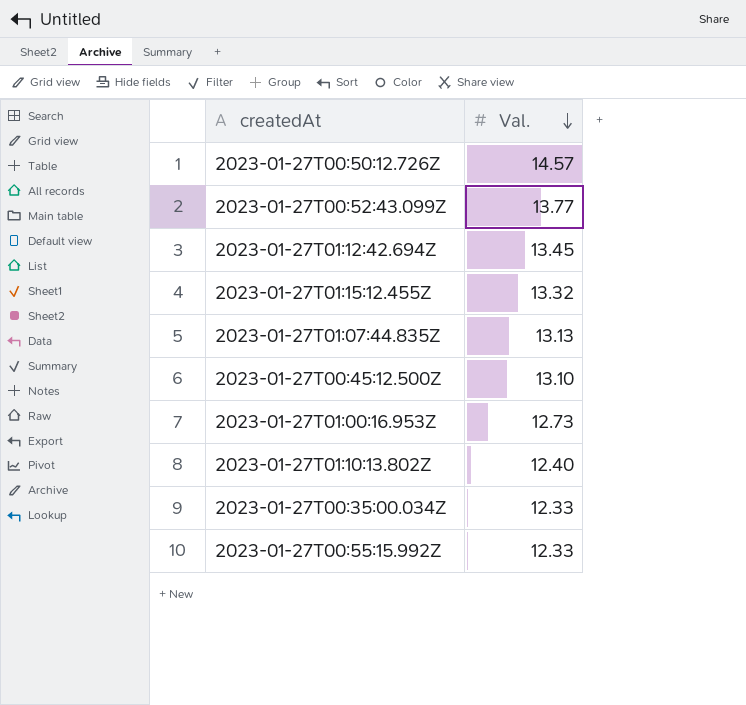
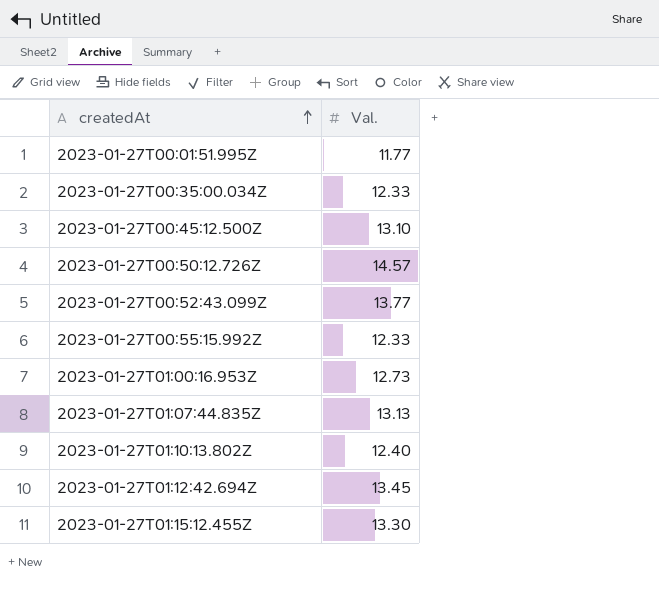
row order: Val. descending -> createdAt ascending
row 2023-01-27T00:01:51.995Z: none -> 11.77
2023-01-27T01:15:12.455Z | Val.: 13.32 -> 13.30

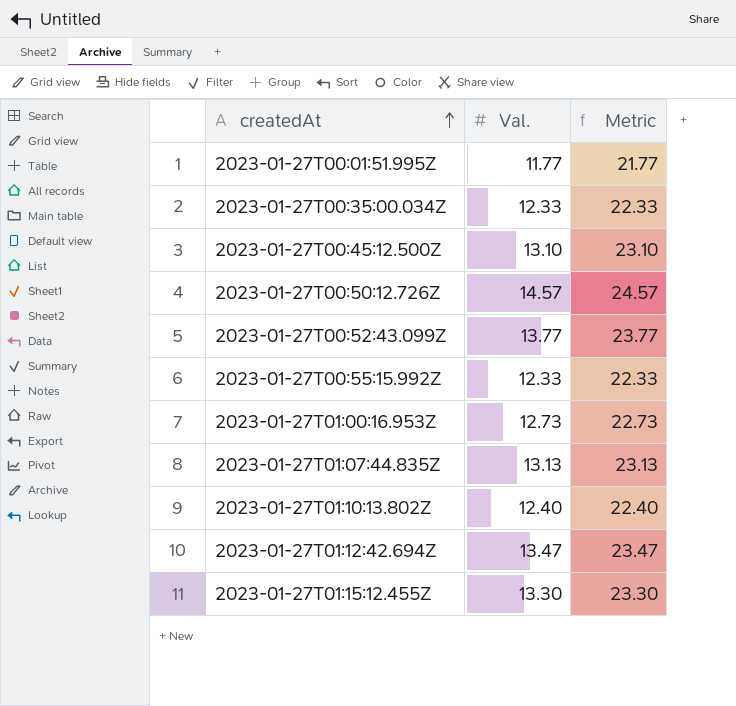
column Metric | formula: none -> [Val.] + 10
2023-01-27T01:12:42.694Z | Val.: 13.45 -> 13.47

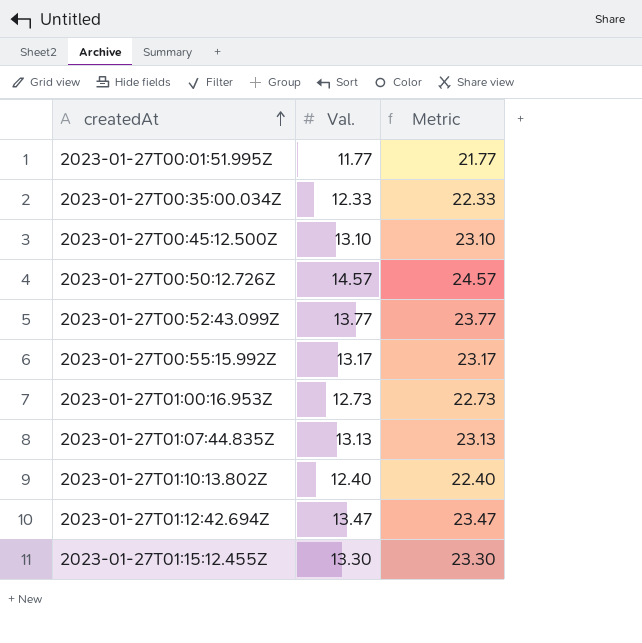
2023-01-27T00:55:15.992Z | Val.: 12.33 -> 13.17
2023-01-27T00:55:15.992Z | Metric: 22.33 -> 23.17

